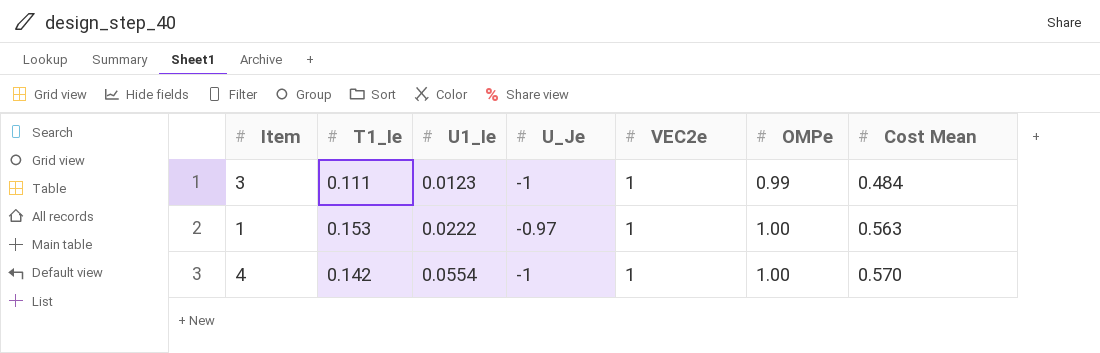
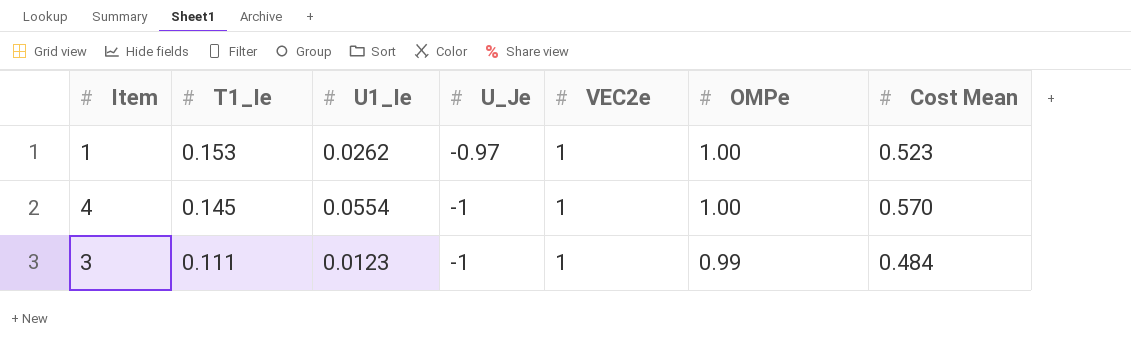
row order: U1_Ie ascending -> T1_Ie descending
1 | U1_Ie: 0.0222 -> 0.0262
1 | Cost Mean: 0.563 -> 0.523
4 | T1_Ie: 0.142 -> 0.145

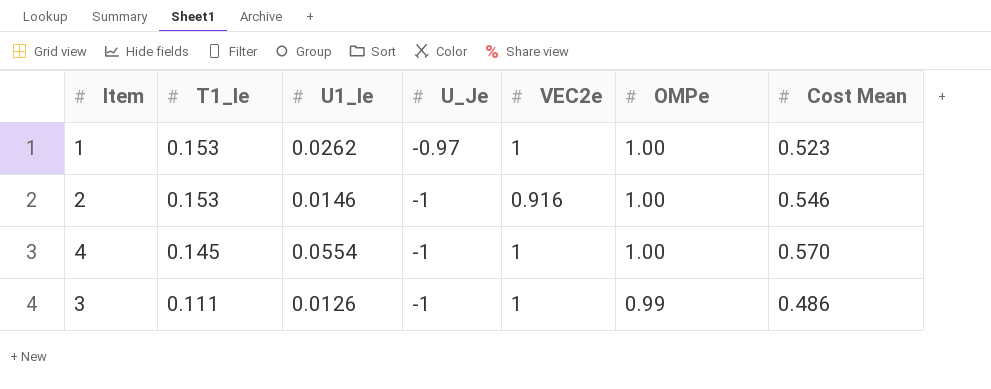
row 2: none -> 0.153 | 0.0146 | -1 | 0.916 | 1.00 | 0.546
3 | U1_Ie: 0.0123 -> 0.0126
3 | Cost Mean: 0.484 -> 0.486

